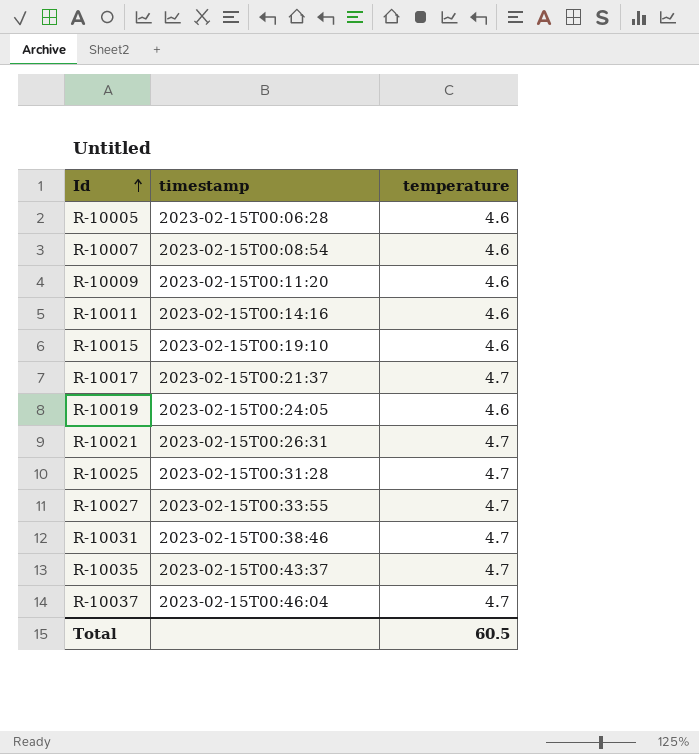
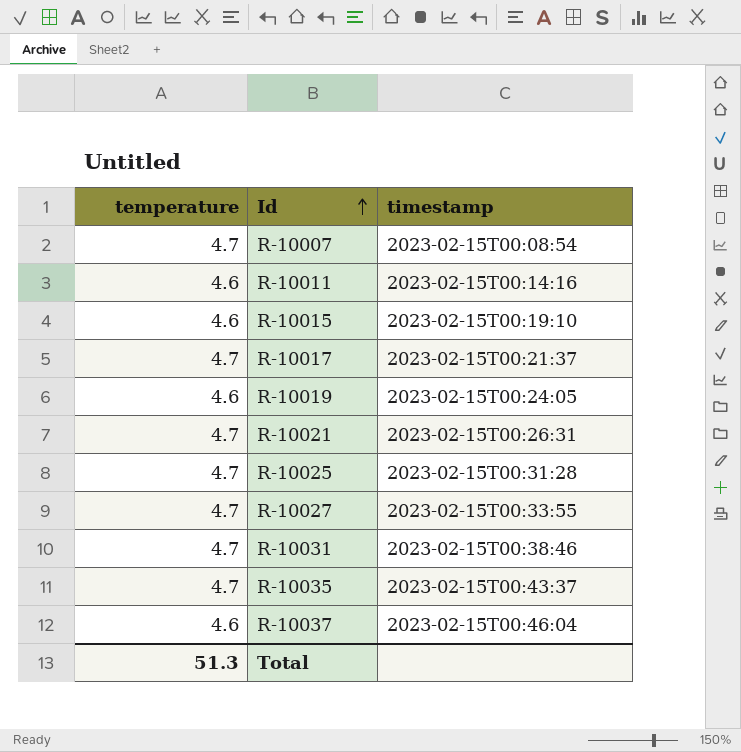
column temperature | position: 3 -> 1
row R-10005: 2023-02-15T00:06:28 | 4.6 -> none
row R-10009: 2023-02-15T00:11:20 | 4.6 -> none
R-10007 | temperature: 4.6 -> 4.7
R-10037 | temperature: 4.7 -> 4.6
Total | temperature: 60.5 -> 51.3

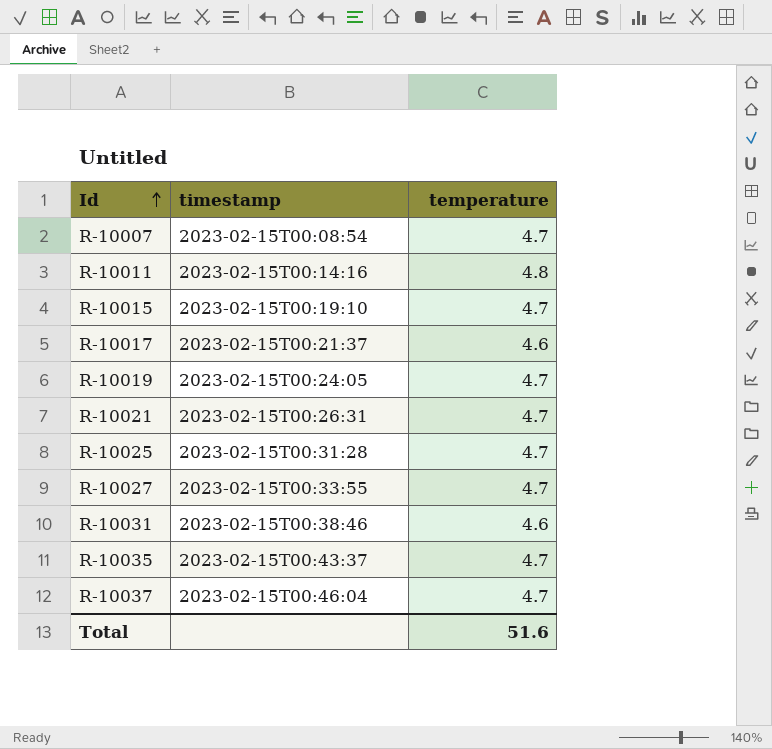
column temperature | position: 1 -> 3
R-10011 | temperature: 4.6 -> 4.8
R-10015 | temperature: 4.6 -> 4.7
R-10017 | temperature: 4.7 -> 4.6
R-10019 | temperature: 4.6 -> 4.7
R-10031 | temperature: 4.7 -> 4.6
R-10037 | temperature: 4.6 -> 4.7
Total | temperature: 51.3 -> 51.6

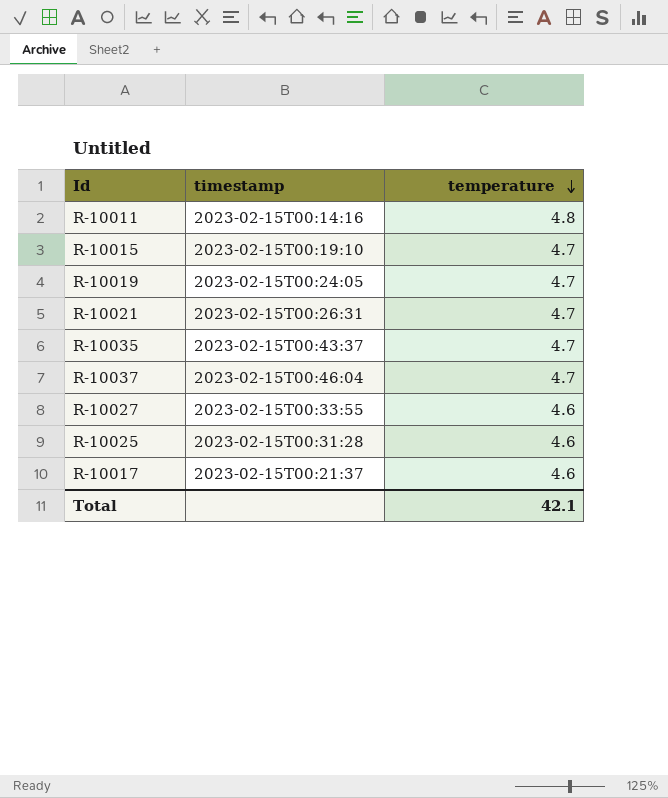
row order: Id ascending -> temperature descending
row R-10007: 2023-02-15T00:08:54 | 4.7 -> none
row R-10031: 2023-02-15T00:38:46 | 4.6 -> none
R-10027 | temperature: 4.7 -> 4.6
R-10025 | temperature: 4.7 -> 4.6
Total | temperature: 51.6 -> 42.1

